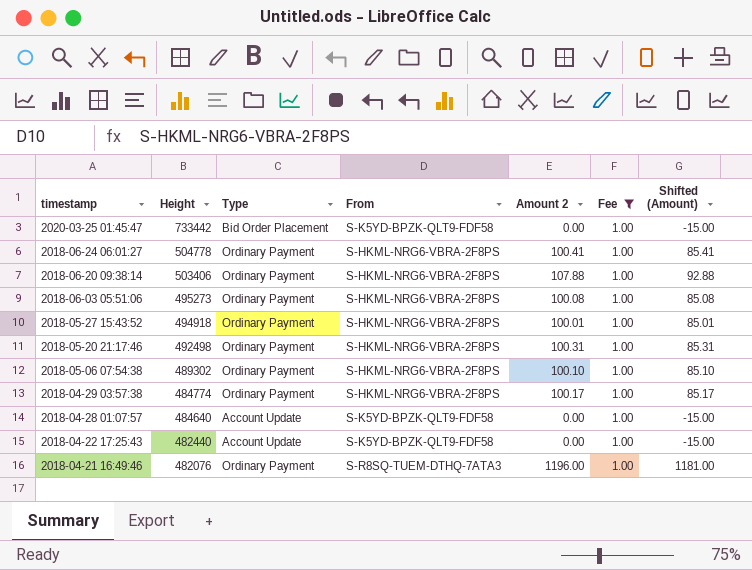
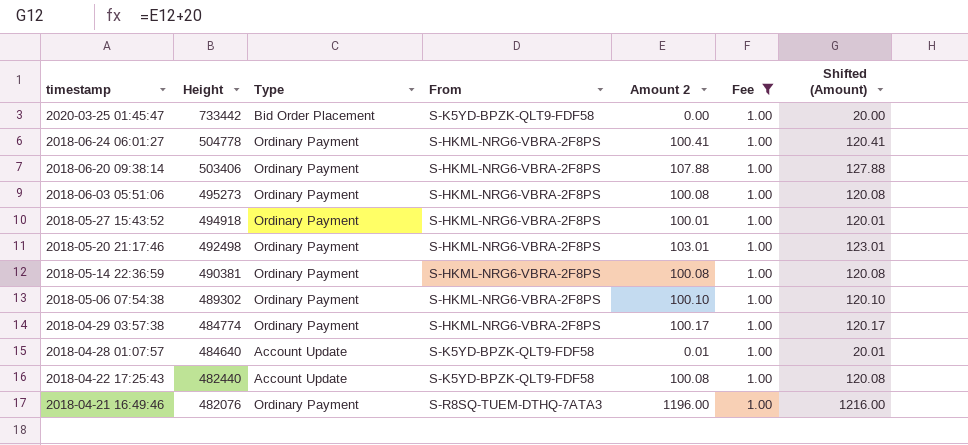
column Shifted (Amount) | formula: [Amount 2] - 15 -> [Amount 2] + 20
2018-05-20 21:17:46 | Amount 2: 100.31 -> 103.01
row 2018-05-14 22:36:59: none -> 490381 | Ordinary Payment | S-HKML-NRG6-VBRA-2F8PS | 100.08 | 1.00 | 120.08
2018-04-28 01:07:57 | Amount 2: 0.00 -> 0.01
2018-04-22 17:25:43 | Amount 2: 0.00 -> 100.08

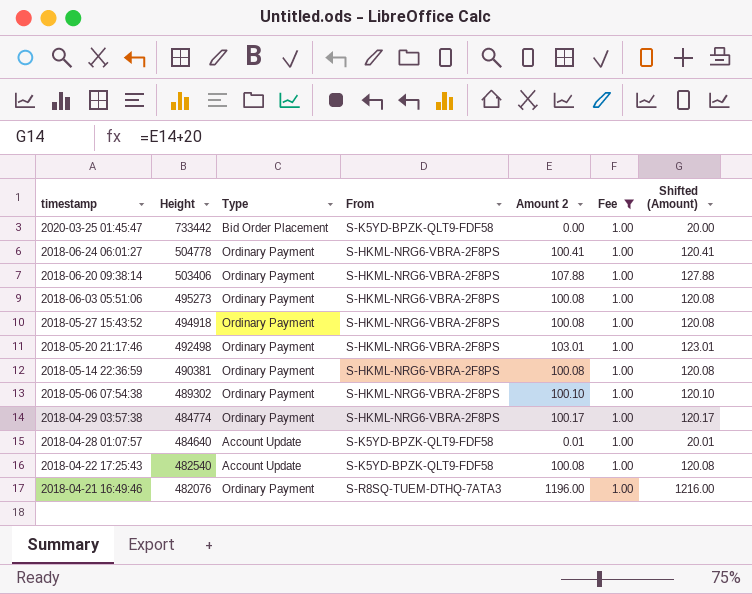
2018-05-27 15:43:52 | Amount 2: 100.01 -> 100.08
2018-05-27 15:43:52 | Shifted (Amount): 120.01 -> 120.08
2018-04-22 17:25:43 | Height: 482440 -> 482540

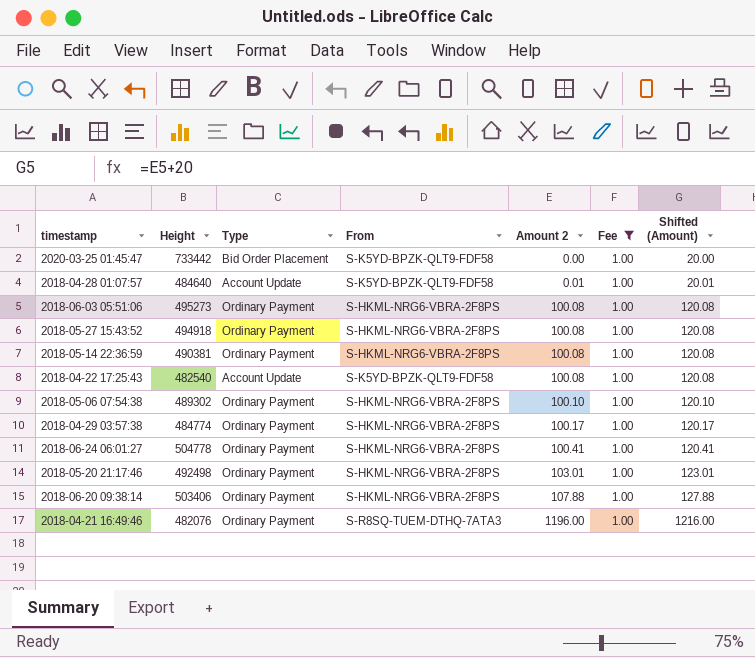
row order: timestamp descending -> Amount 2 ascending

